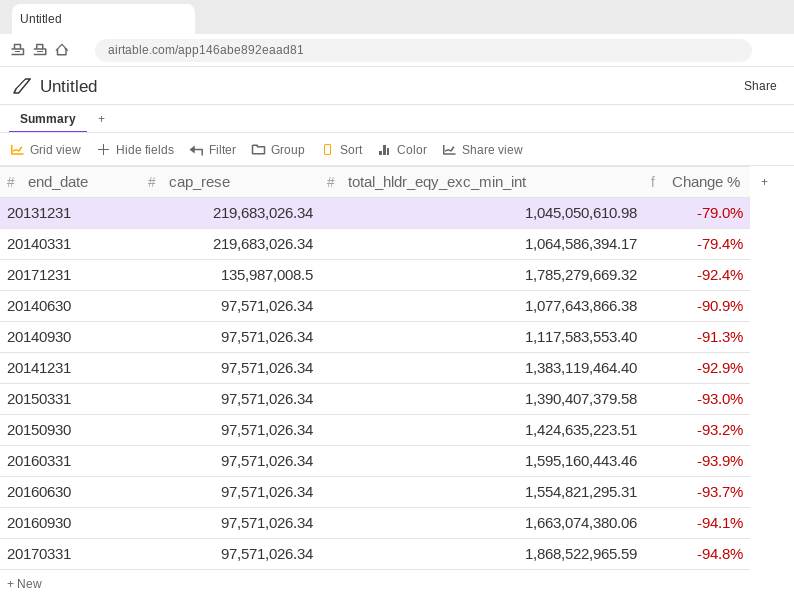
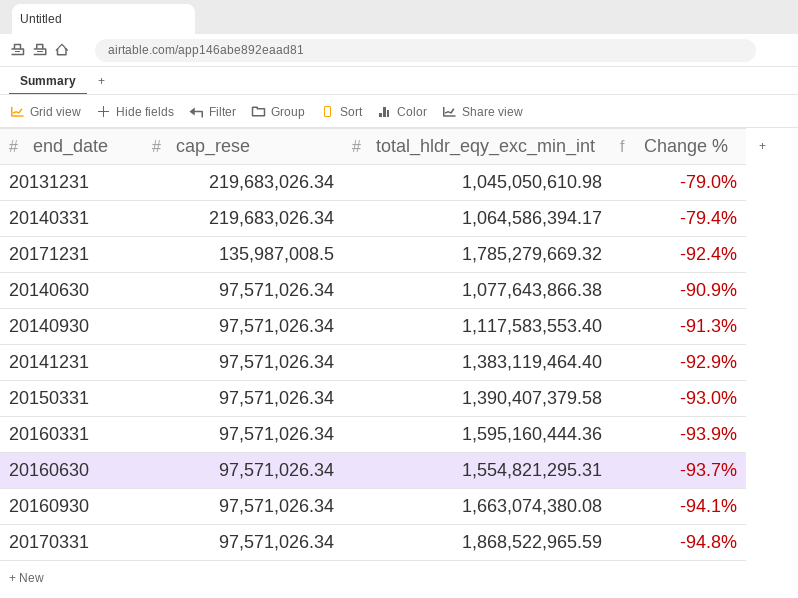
row 20150930: 97,571,026.34 | 1,424,635,223.51 | -93.2% -> none
20160331 | total_hldr_eqy_exc_min_int: 1,595,160,443.46 -> 1,595,160,444.36
20160930 | total_hldr_eqy_exc_min_int: 1,663,074,380.06 -> 1,663,074,380.08

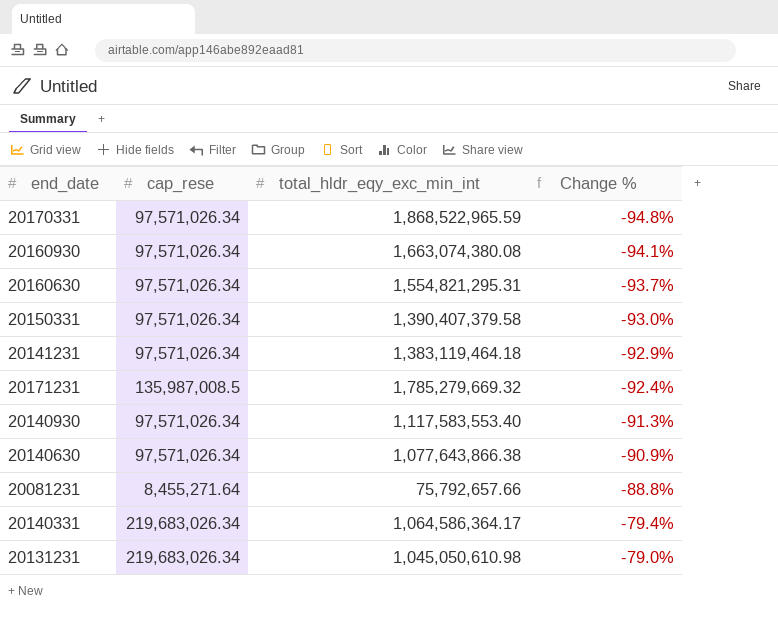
row order: cap_rese descending -> Change % ascending
row 20160331: 97,571,026.34 | 1,595,160,444.36 | -93.9% -> none
20141231 | total_hldr_eqy_exc_min_int: 1,383,119,464.40 -> 1,383,119,464.18
row 20081231: none -> 8,455,271.64 | 75,792,657.66 | -88.8%
20140331 | total_hldr_eqy_exc_min_int: 1,064,586,394.17 -> 1,064,586,364.17

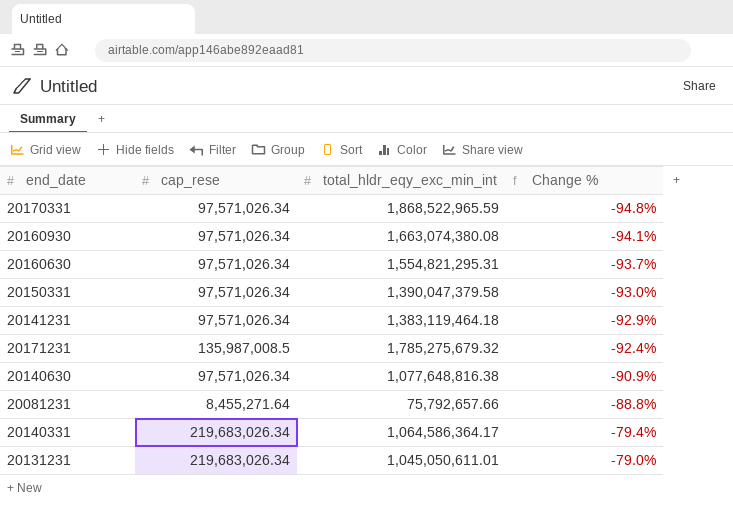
row 20140930: 97,571,026.34 | 1,117,583,553.40 | -91.3% -> none
20150331 | total_hldr_eqy_exc_min_int: 1,390,407,379.58 -> 1,390,047,379.58
20171231 | total_hldr_eqy_exc_min_int: 1,785,279,669.32 -> 1,785,275,679.32
20140630 | total_hldr_eqy_exc_min_int: 1,077,643,866.38 -> 1,077,648,816.38
20131231 | total_hldr_eqy_exc_min_int: 1,045,050,610.98 -> 1,045,050,611.01

